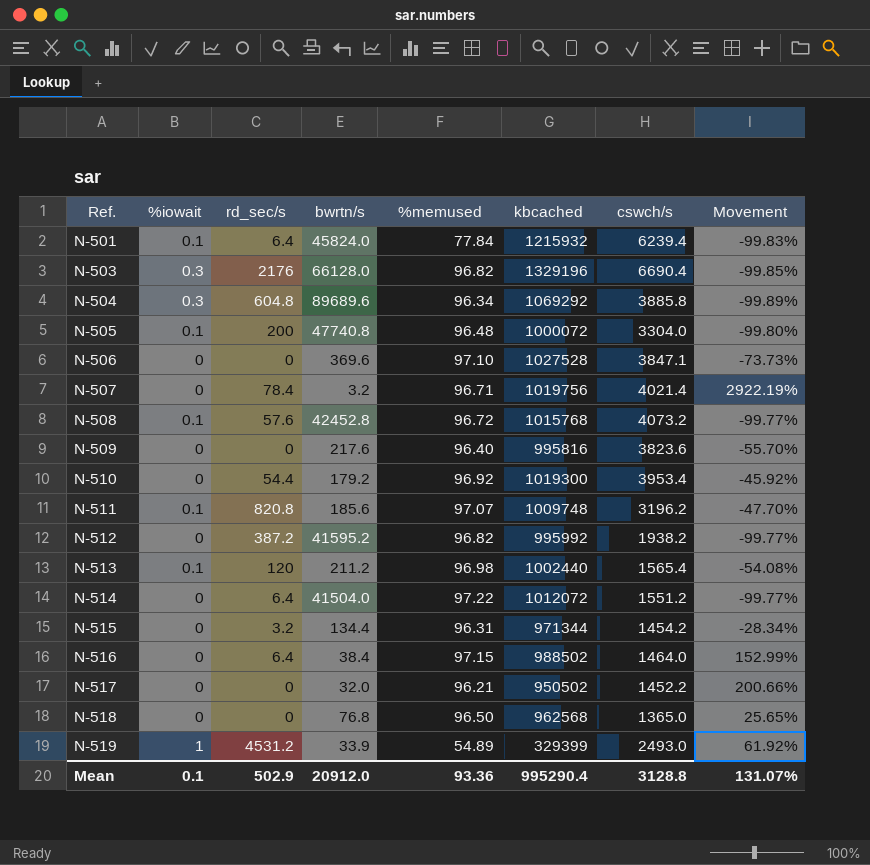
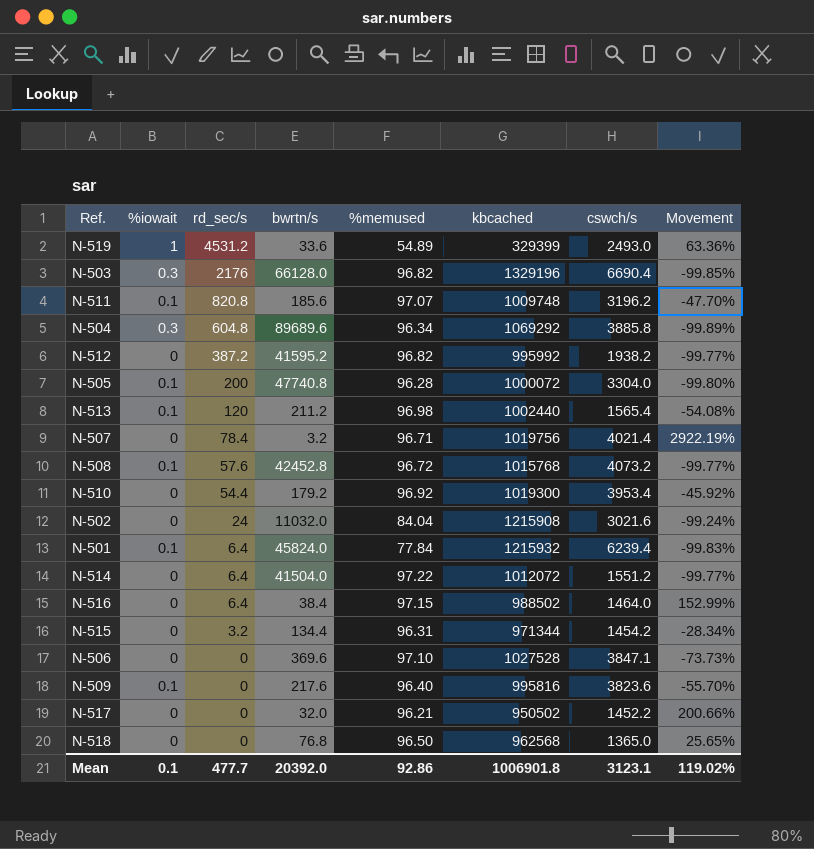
row order: Ref. ascending -> rd_sec/s descending
N-519 | bwrtn/s: 33.9 -> 33.6
N-519 | Movement: 61.92% -> 63.36%
N-505 | %memused: 96.48 -> 96.28
row N-502: none -> 0 | 24 | 11032.0 | 84.04 | 1215908 | 3021.6 | -99.24%
N-509 | %iowait: 0 -> 0.1
Mean | rd_sec/s: 502.9 -> 477.7
Mean | bwrtn/s: 20912.0 -> 20392.0
Mean | %memused: 93.36 -> 92.86
Mean | kbcached: 995290.4 -> 1006901.8
Mean | cswch/s: 3128.8 -> 3123.1
Mean | Movement: 131.07% -> 119.02%

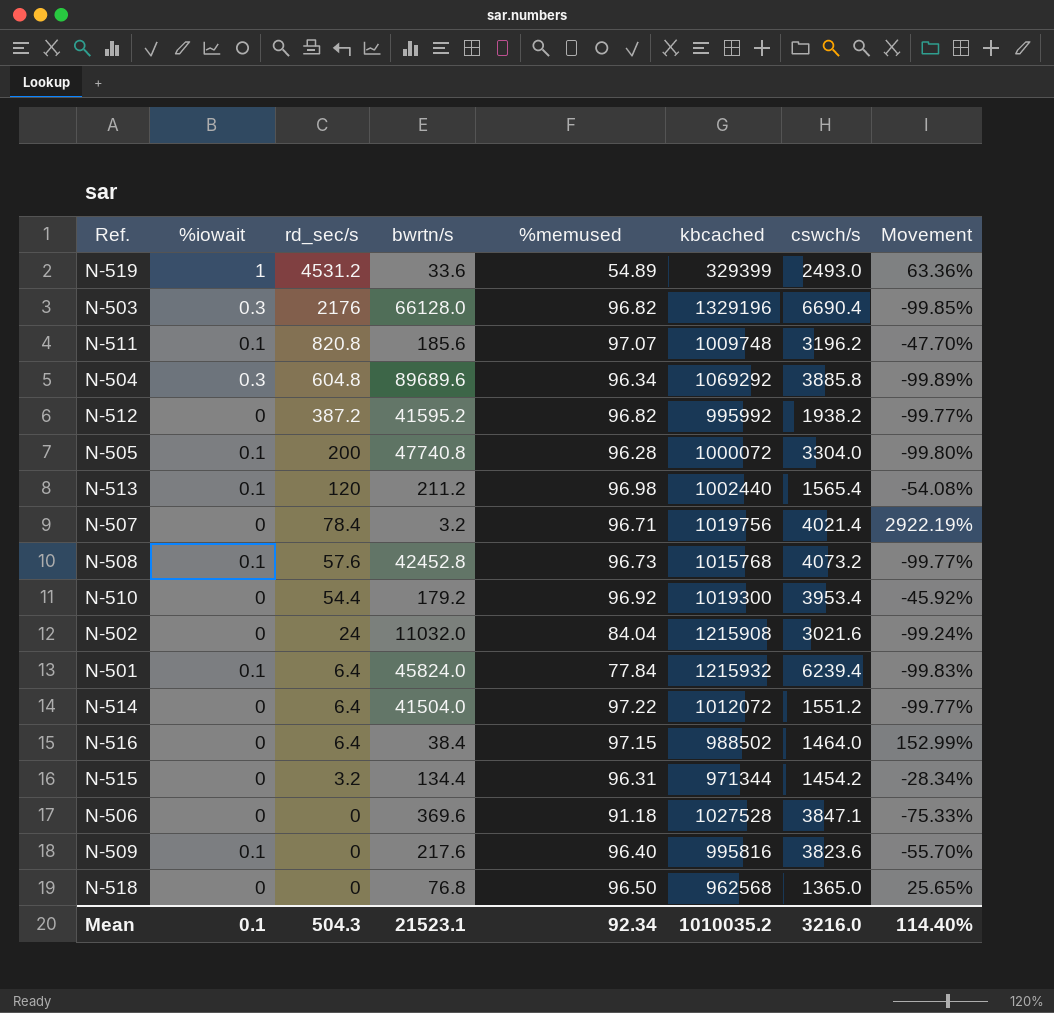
row N-517: 0 | 0 | 32.0 | 96.21 | 950502 | 1452.2 | 200.66% -> none
N-508 | %memused: 96.72 -> 96.73
N-506 | %memused: 97.10 -> 91.18
N-506 | Movement: -73.73% -> -75.33%
Mean | rd_sec/s: 477.7 -> 504.3
Mean | bwrtn/s: 20392.0 -> 21523.1
Mean | %memused: 92.86 -> 92.34
Mean | kbcached: 1006901.8 -> 1010035.2
Mean | cswch/s: 3123.1 -> 3216.0
Mean | Movement: 119.02% -> 114.40%

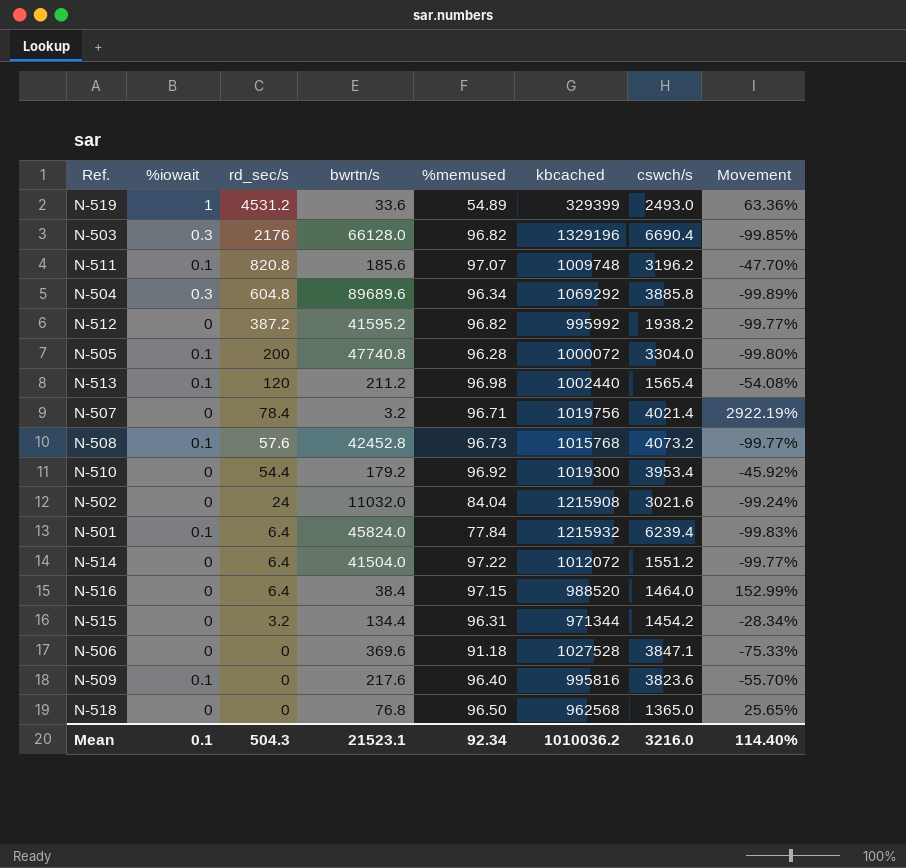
N-516 | kbcached: 988502 -> 988520
Mean | kbcached: 1010035.2 -> 1010036.2

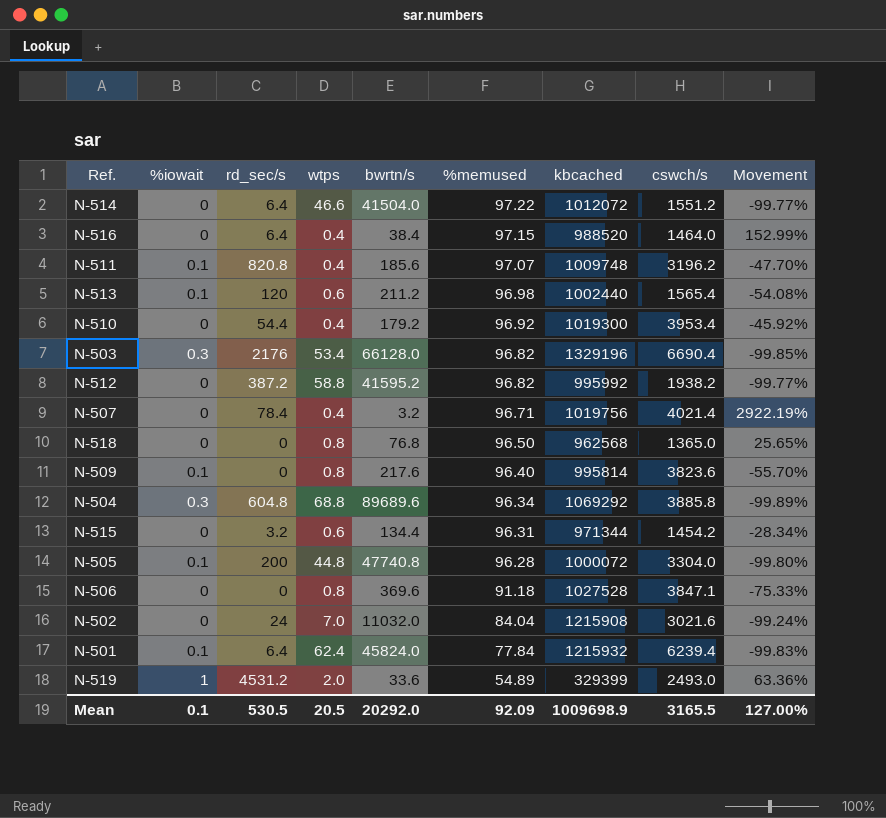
row order: rd_sec/s descending -> %memused descending
column wtps | position: none -> 4
row N-508: 0.1 | 57.6 | 42452.8 | 96.73 | 1015768 | 4073.2 | -99.77% -> none
N-509 | kbcached: 995816 -> 995814
Mean | rd_sec/s: 504.3 -> 530.5
Mean | bwrtn/s: 21523.1 -> 20292.0
Mean | %memused: 92.34 -> 92.09
Mean | kbcached: 1010036.2 -> 1009698.9
Mean | cswch/s: 3216.0 -> 3165.5
Mean | Movement: 114.40% -> 127.00%

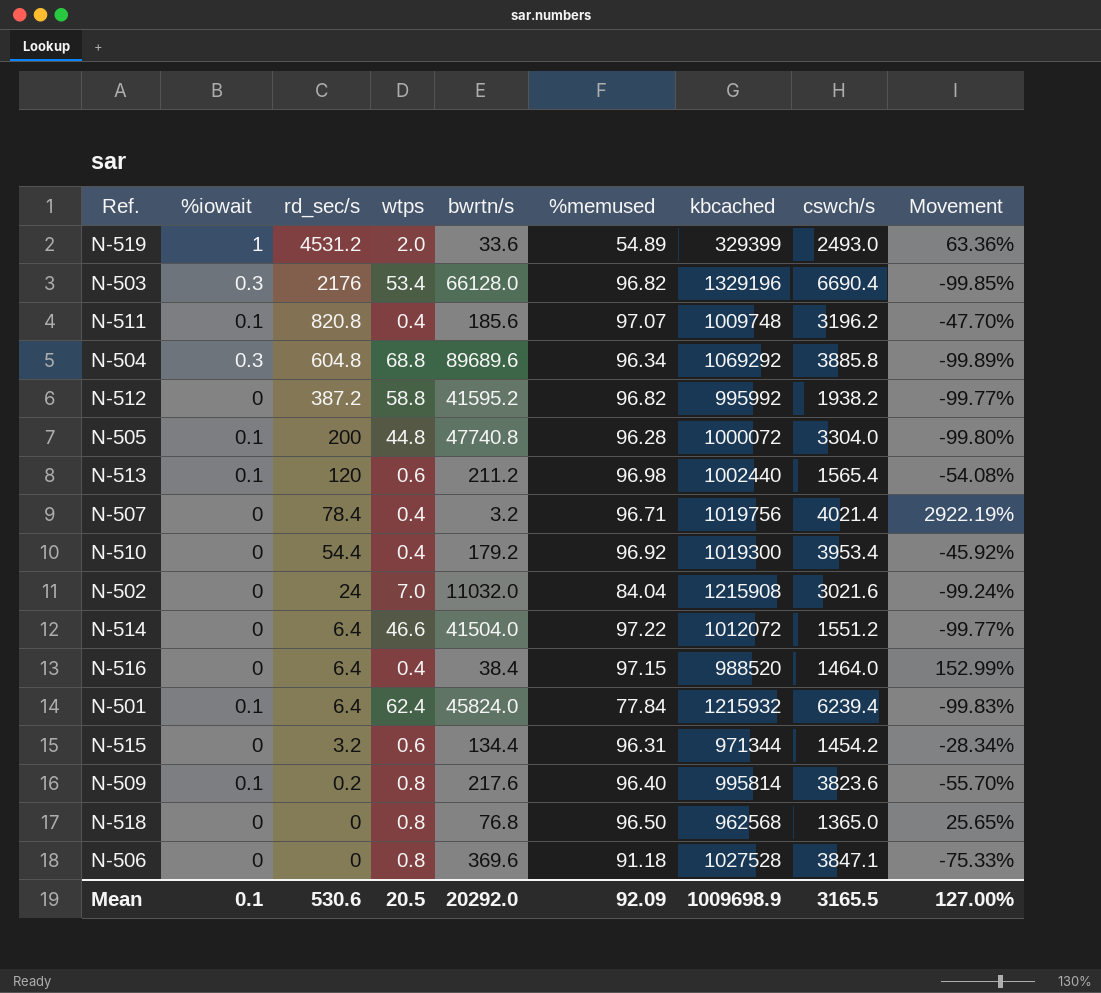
row order: %memused descending -> rd_sec/s descending
N-509 | rd_sec/s: 0 -> 0.2
Mean | rd_sec/s: 530.5 -> 530.6

